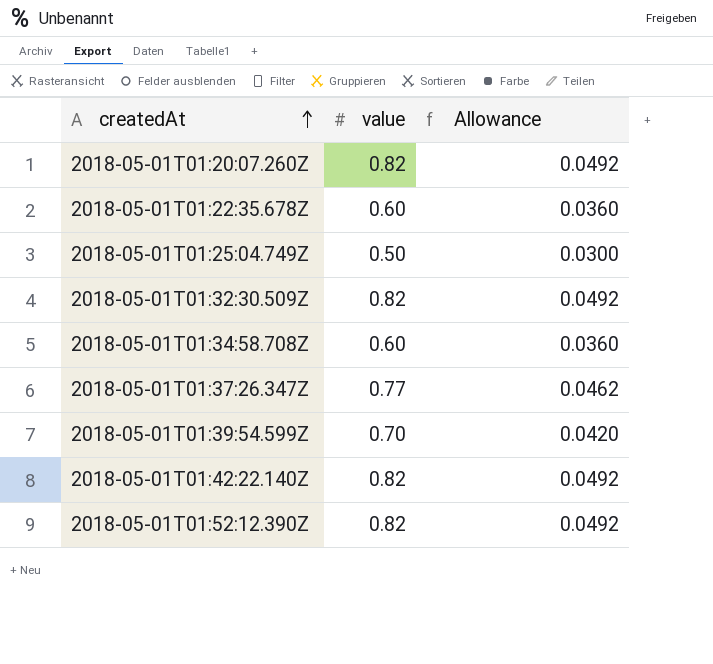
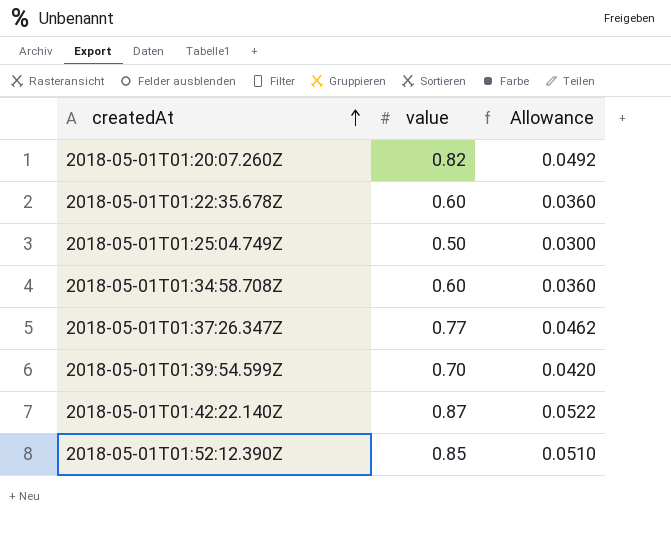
row 2018-05-01T01:32:30.509Z: 0.82 | 0.0492 -> none
2018-05-01T01:42:22.140Z | value: 0.82 -> 0.87
2018-05-01T01:42:22.140Z | Allowance: 0.0492 -> 0.0522
2018-05-01T01:52:12.390Z | value: 0.82 -> 0.85
2018-05-01T01:52:12.390Z | Allowance: 0.0492 -> 0.0510

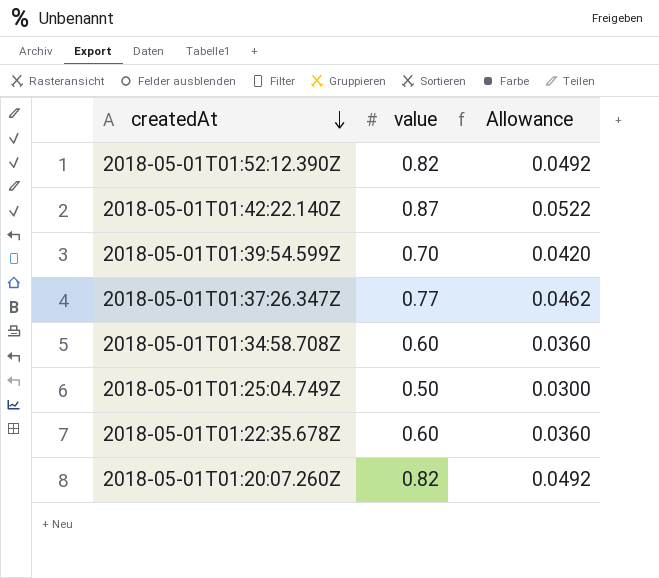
row order: createdAt ascending -> createdAt descending
2018-05-01T01:52:12.390Z | value: 0.85 -> 0.82
2018-05-01T01:52:12.390Z | Allowance: 0.0510 -> 0.0492

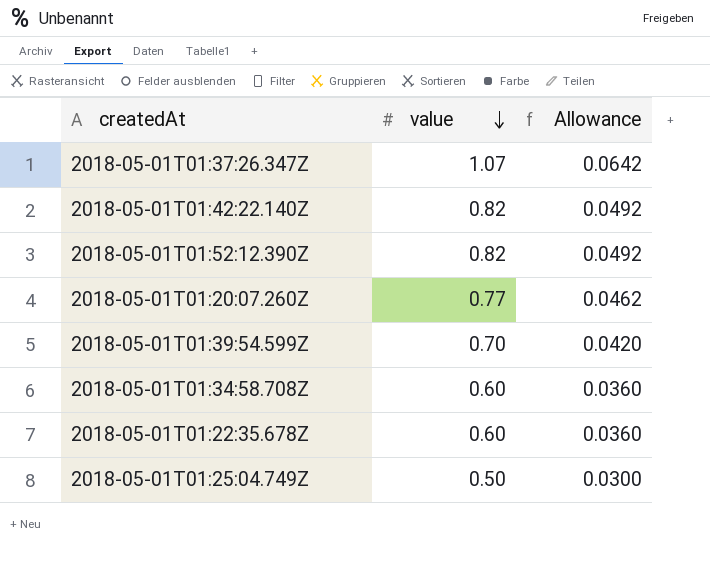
row order: createdAt descending -> value descending
2018-05-01T01:37:26.347Z | value: 0.77 -> 1.07
2018-05-01T01:37:26.347Z | Allowance: 0.0462 -> 0.0642
2018-05-01T01:42:22.140Z | value: 0.87 -> 0.82
2018-05-01T01:42:22.140Z | Allowance: 0.0522 -> 0.0492
2018-05-01T01:20:07.260Z | value: 0.82 -> 0.77
2018-05-01T01:20:07.260Z | Allowance: 0.0492 -> 0.0462

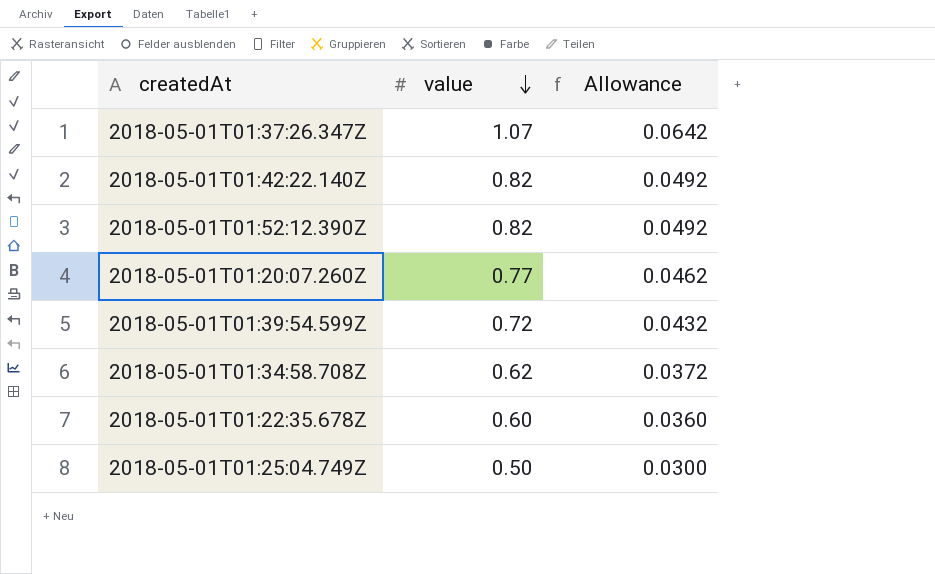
2018-05-01T01:39:54.599Z | value: 0.70 -> 0.72
2018-05-01T01:39:54.599Z | Allowance: 0.0420 -> 0.0432
2018-05-01T01:34:58.708Z | value: 0.60 -> 0.62
2018-05-01T01:34:58.708Z | Allowance: 0.0360 -> 0.0372

